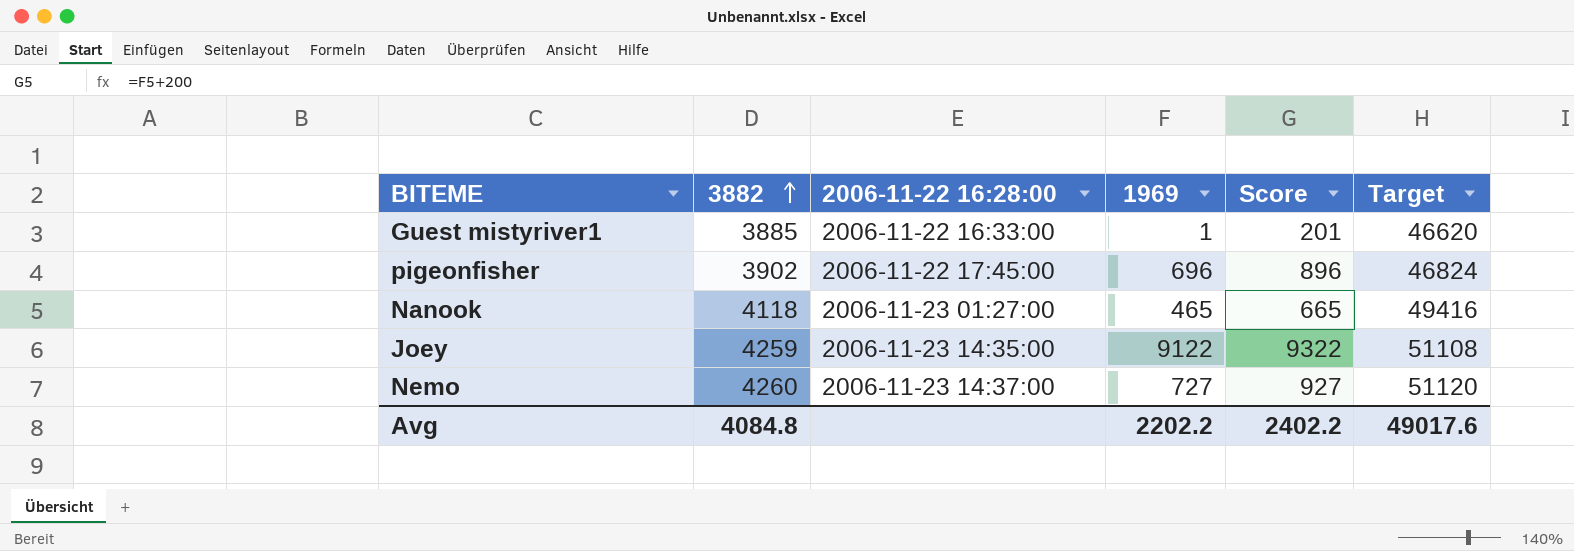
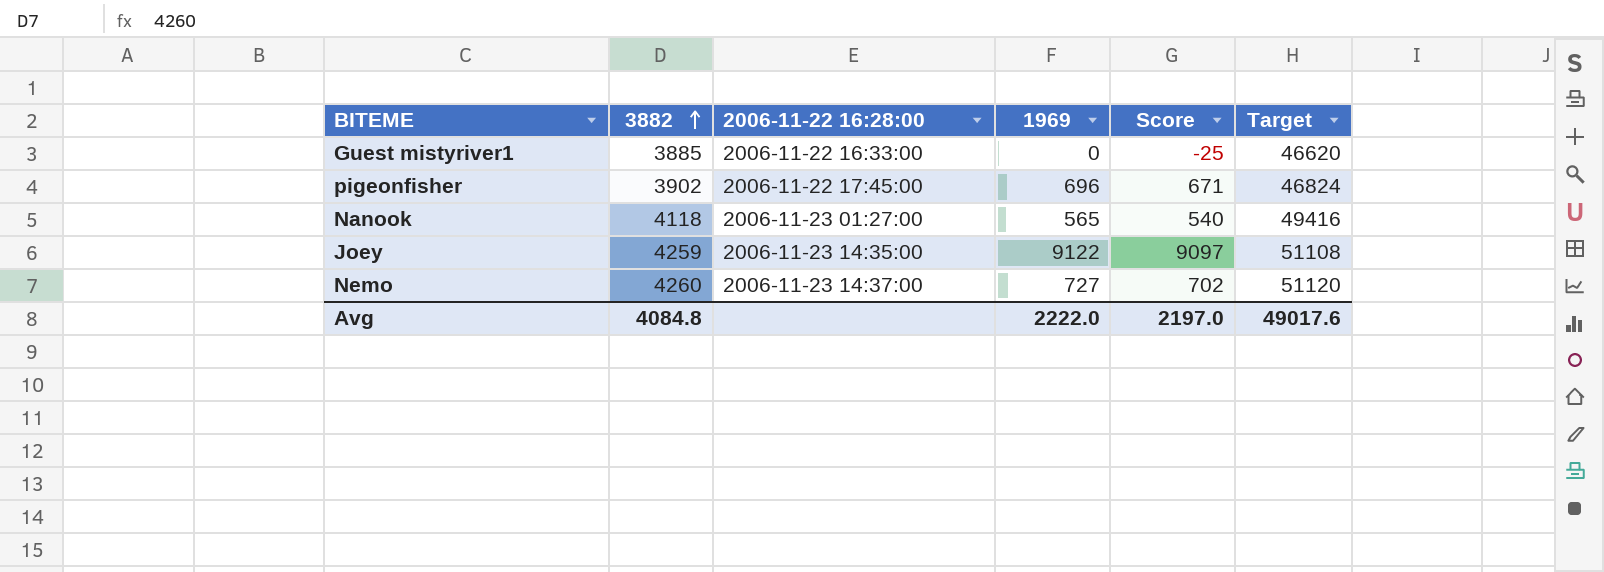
column Score | formula: [1969] + 200 -> [1969] - 25
Guest mistyriver1 | 1969: 1 -> 0
Nanook | 1969: 465 -> 565
Avg | 1969: 2202.2 -> 2222.0
Avg | Score: 2402.2 -> 2197.0

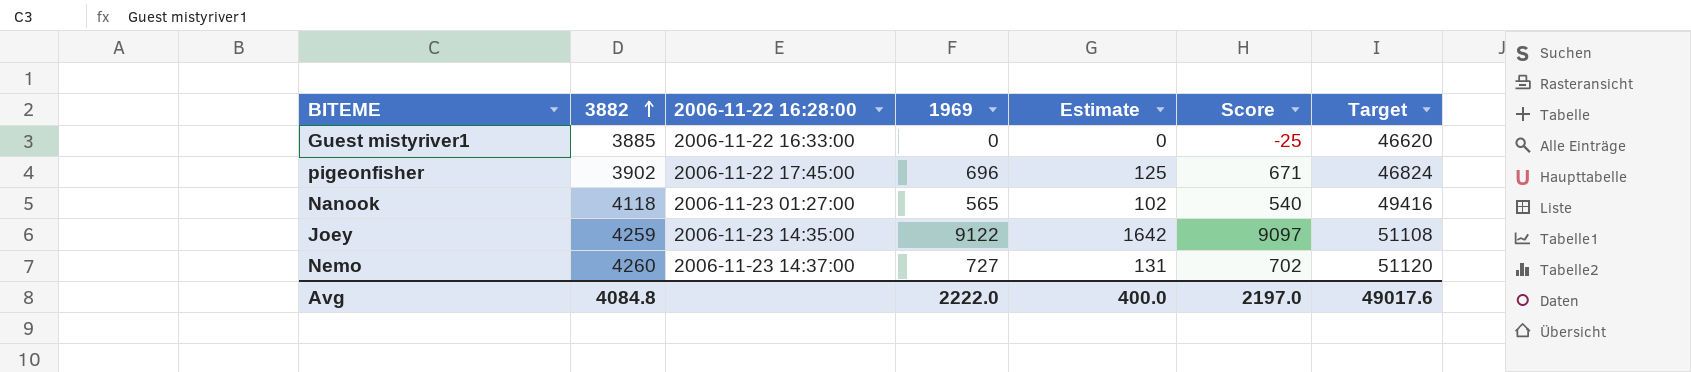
column Estimate | formula: none -> [1969] * 0.18

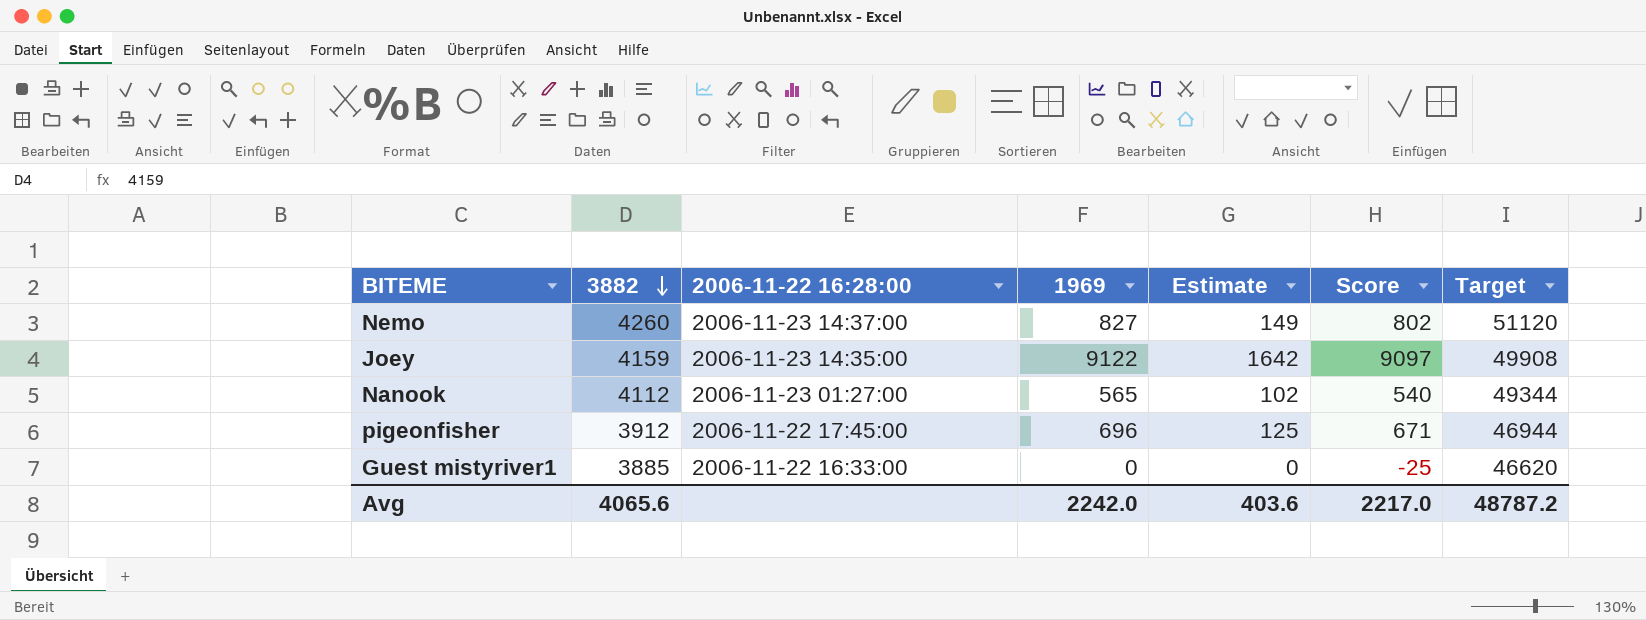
row order: 3882 ascending -> 3882 descending
Nemo | 1969: 727 -> 827
Nemo | Estimate: 131 -> 149
Nemo | Score: 702 -> 802
Joey | 3882: 4259 -> 4159
Joey | Target: 51108 -> 49908
Nanook | 3882: 4118 -> 4112
Nanook | Target: 49416 -> 49344
pigeonfisher | 3882: 3902 -> 3912
pigeonfisher | Target: 46824 -> 46944
Avg | 3882: 4084.8 -> 4065.6
Avg | 1969: 2222.0 -> 2242.0
Avg | Estimate: 400.0 -> 403.6
Avg | Score: 2197.0 -> 2217.0
Avg | Target: 49017.6 -> 48787.2

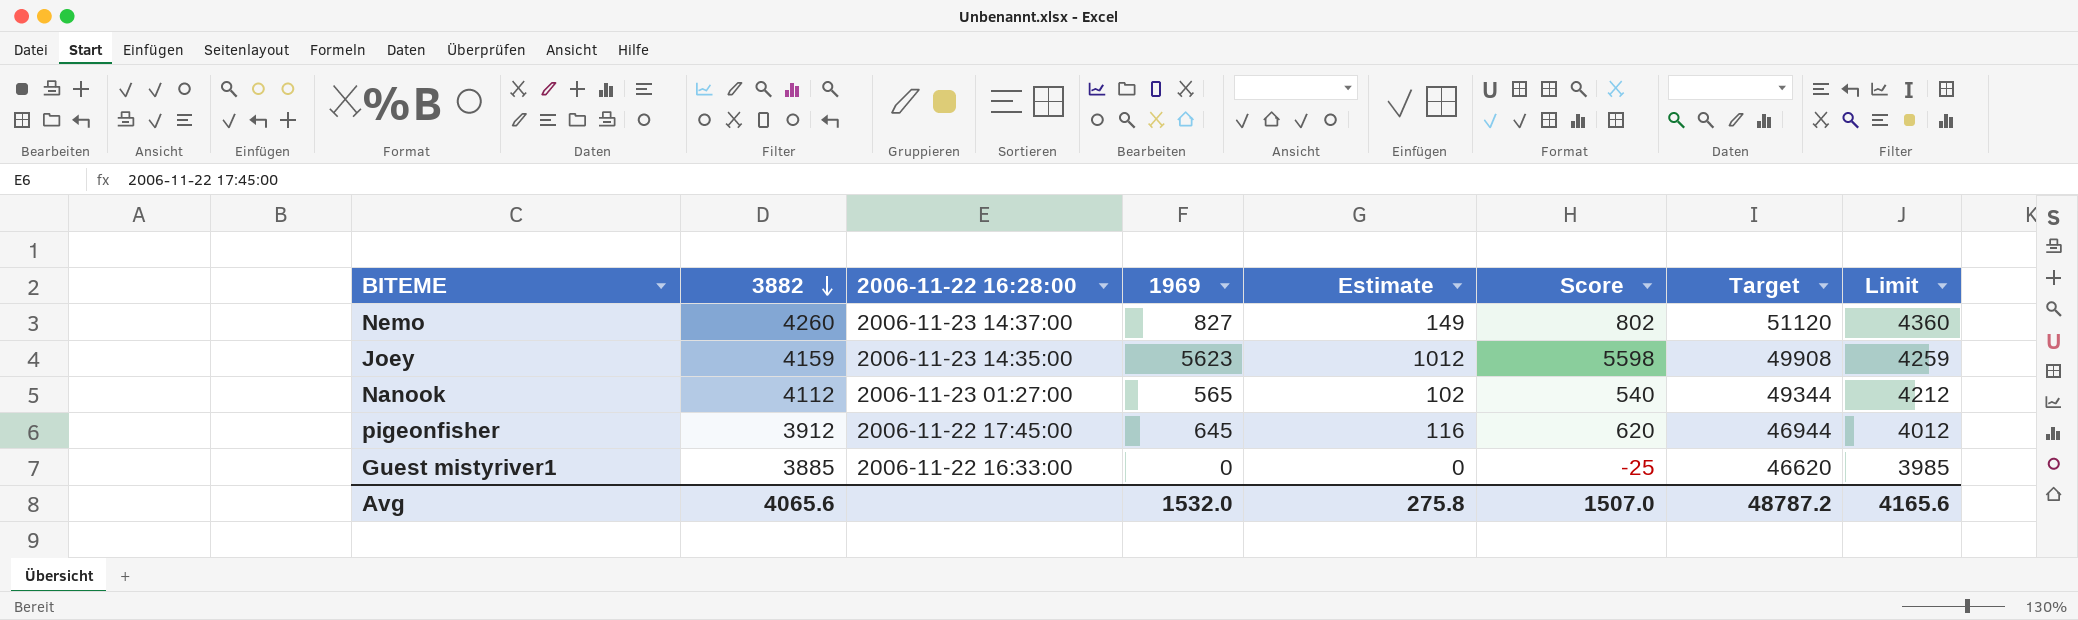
column Limit | formula: none -> [3882] + 100
Joey | 1969: 9122 -> 5623
Joey | Estimate: 1642 -> 1012
Joey | Score: 9097 -> 5598
pigeonfisher | 1969: 696 -> 645
pigeonfisher | Estimate: 125 -> 116
pigeonfisher | Score: 671 -> 620
Avg | 1969: 2242.0 -> 1532.0
Avg | Estimate: 403.6 -> 275.8
Avg | Score: 2217.0 -> 1507.0

